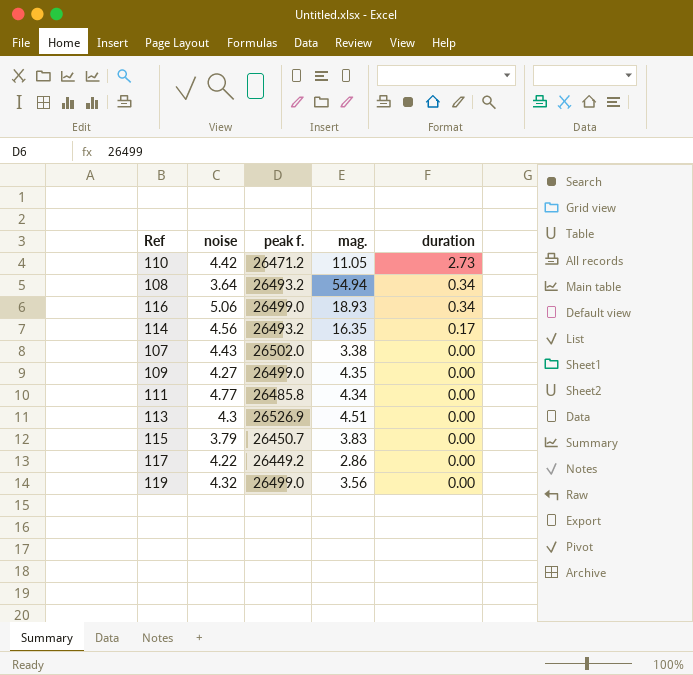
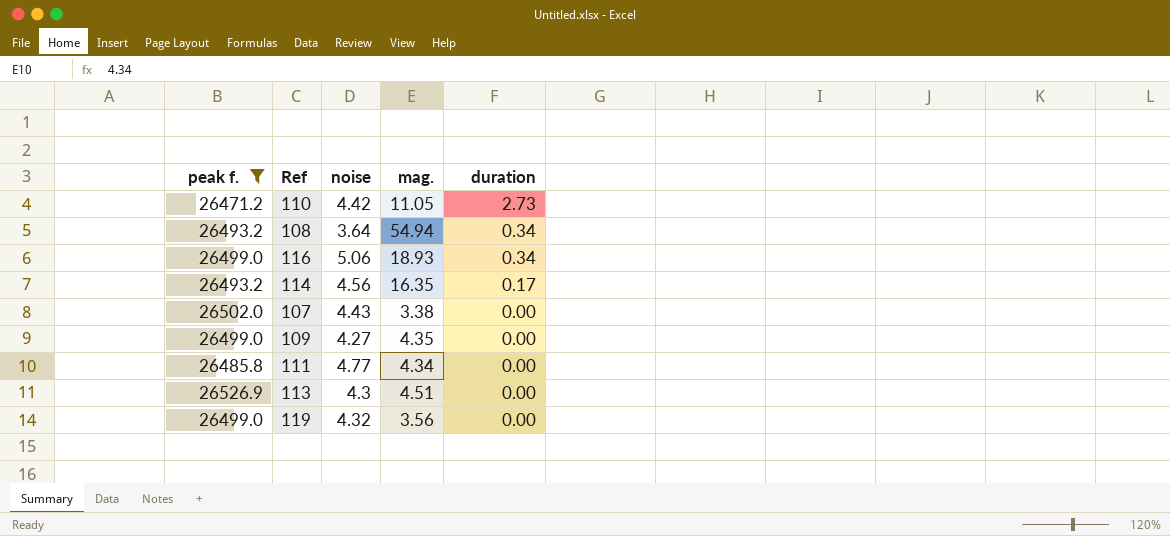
filter: none -> peak f. >= 26471.2
column peak f. | position: 3 -> 1

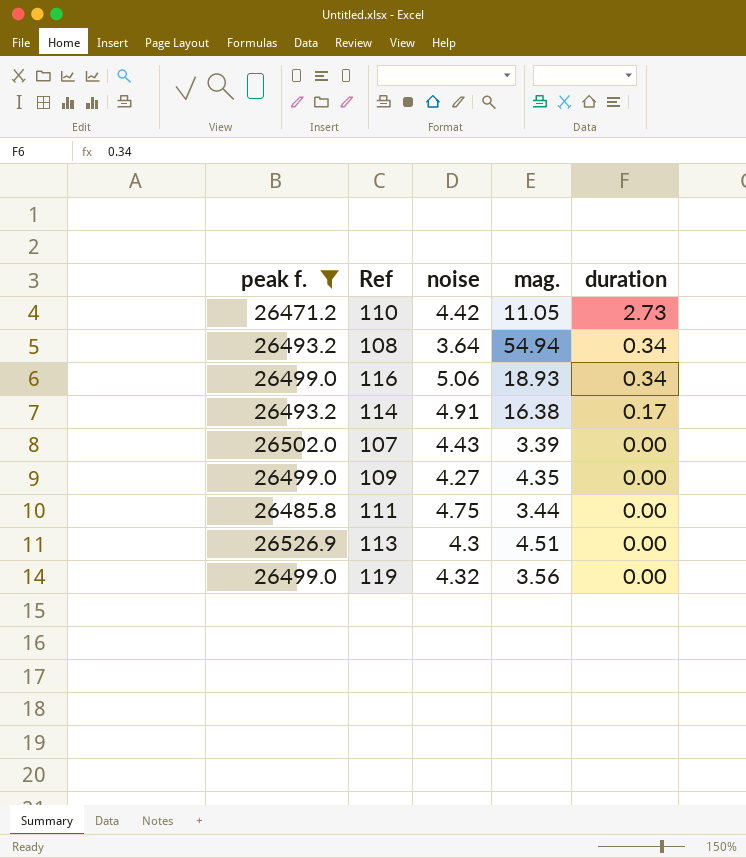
114 | noise: 4.56 -> 4.91
114 | mag.: 16.35 -> 16.38
107 | mag.: 3.38 -> 3.39
111 | noise: 4.77 -> 4.75
111 | mag.: 4.34 -> 3.44

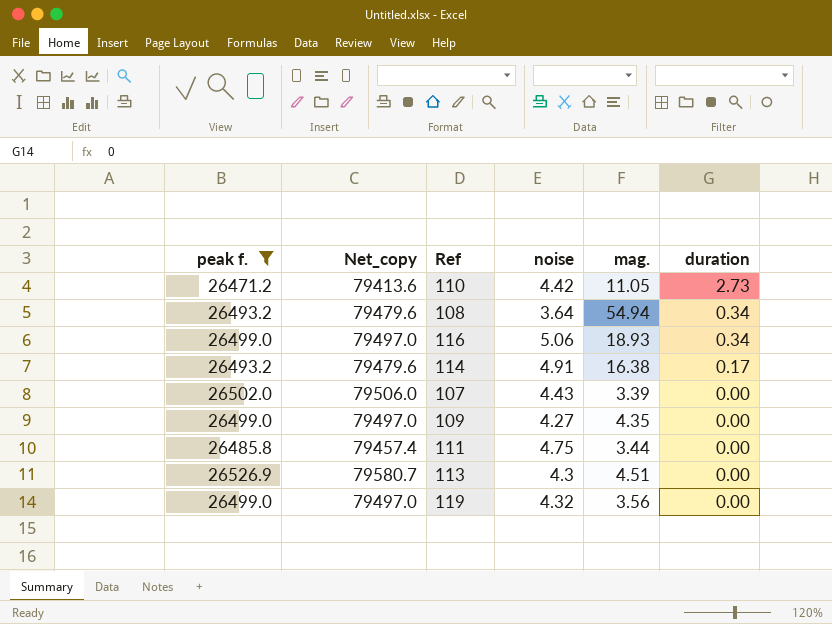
column Net_copy | formula: none -> [peak f.] * 3

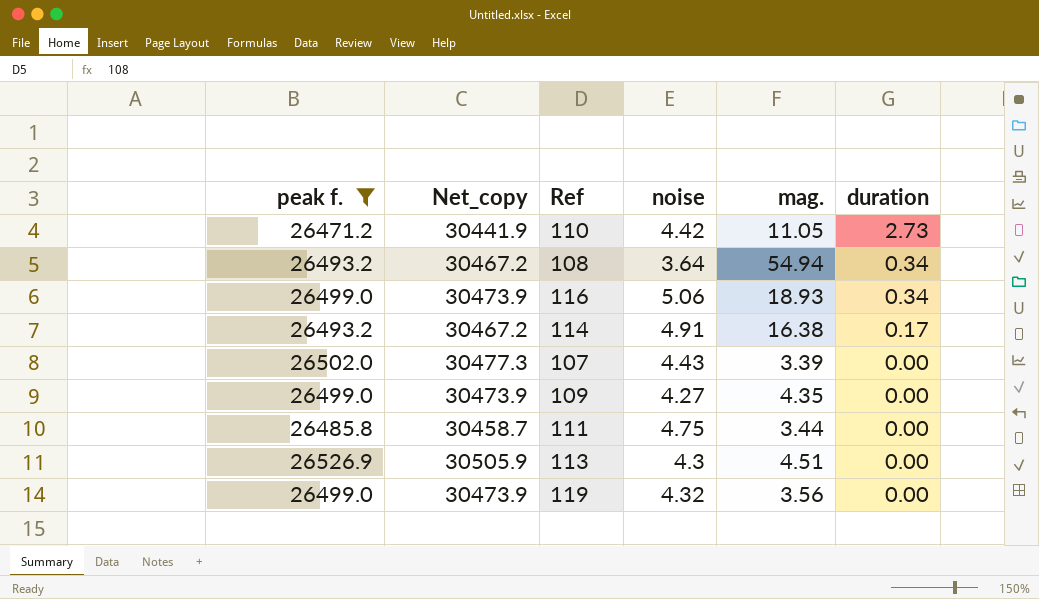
column Net_copy | formula: [peak f.] * 3 -> [peak f.] * 1.15

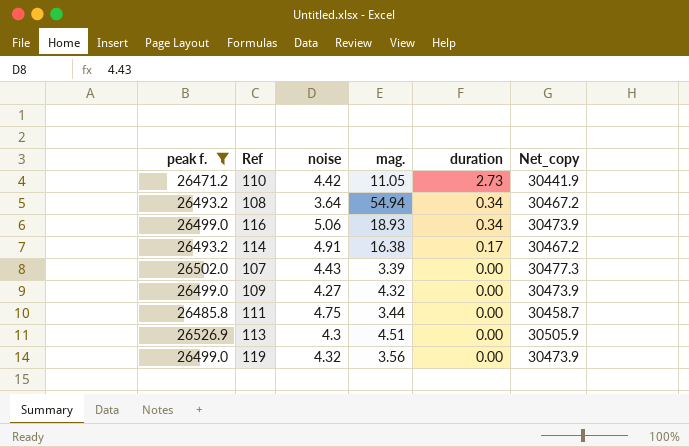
column Net_copy | position: 2 -> 6
109 | mag.: 4.35 -> 4.32

